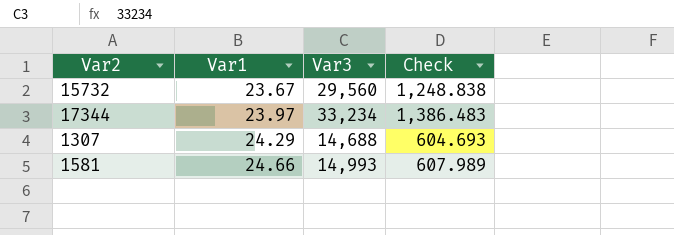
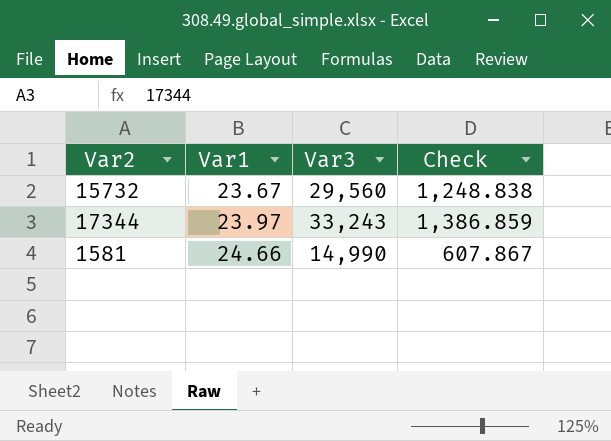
row 1307: 24.29 | 14,688 | 604.693 -> none
17344 | Var3: 33,234 -> 33,243
17344 | Check: 1,386.483 -> 1,386.859
1581 | Var3: 14,993 -> 14,990
1581 | Check: 607.989 -> 607.867

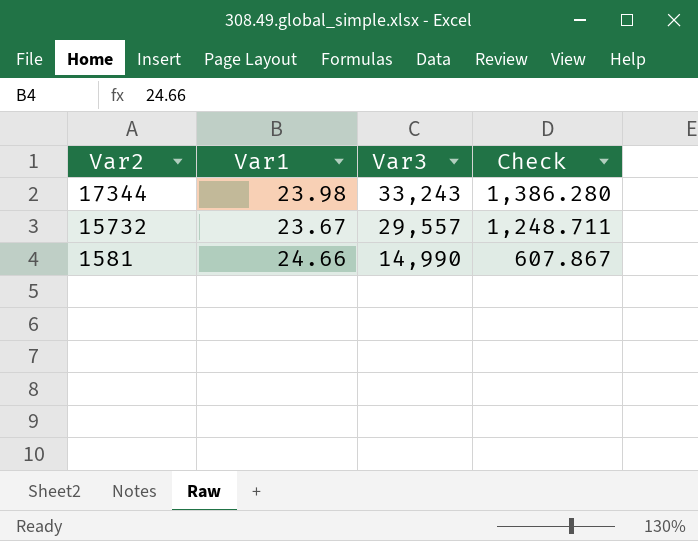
row order: Var1 ascending -> Var2 descending
17344 | Var1: 23.97 -> 23.98
17344 | Check: 1,386.859 -> 1,386.280
15732 | Var3: 29,560 -> 29,557
15732 | Check: 1,248.838 -> 1,248.711

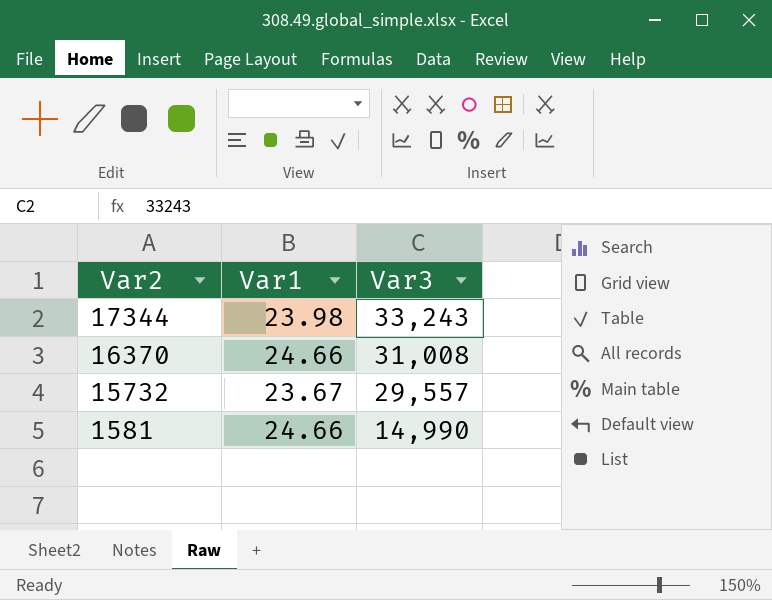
column Check | formula: [Var3] / [Var1] -> none
row 16370: none -> 24.66 | 31,008

